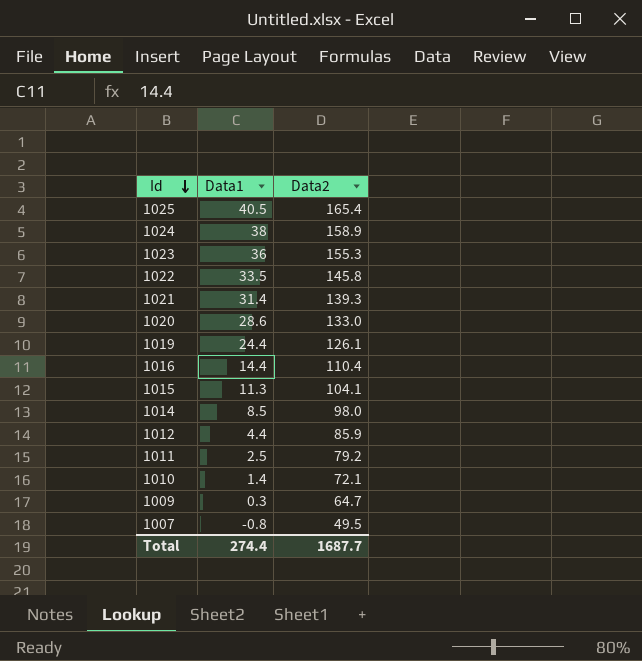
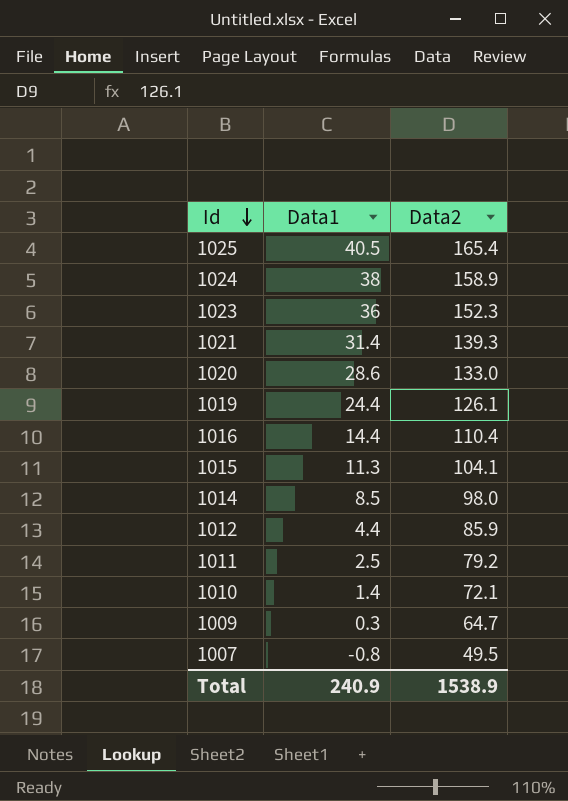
row 1022: 33.5 | 145.8 -> none
1023 | Data2: 155.3 -> 152.3
Total | Data1: 274.4 -> 240.9
Total | Data2: 1687.7 -> 1538.9

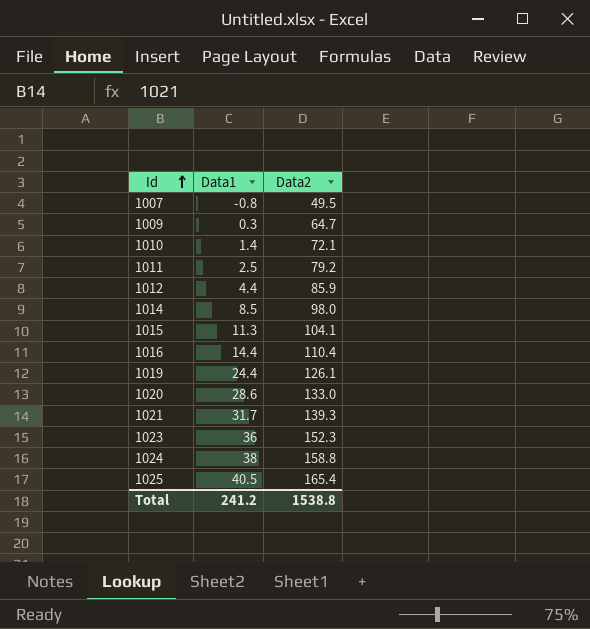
row order: Id descending -> Id ascending
1021 | Data1: 31.4 -> 31.7
1024 | Data2: 158.9 -> 158.8
Total | Data1: 240.9 -> 241.2
Total | Data2: 1538.9 -> 1538.8

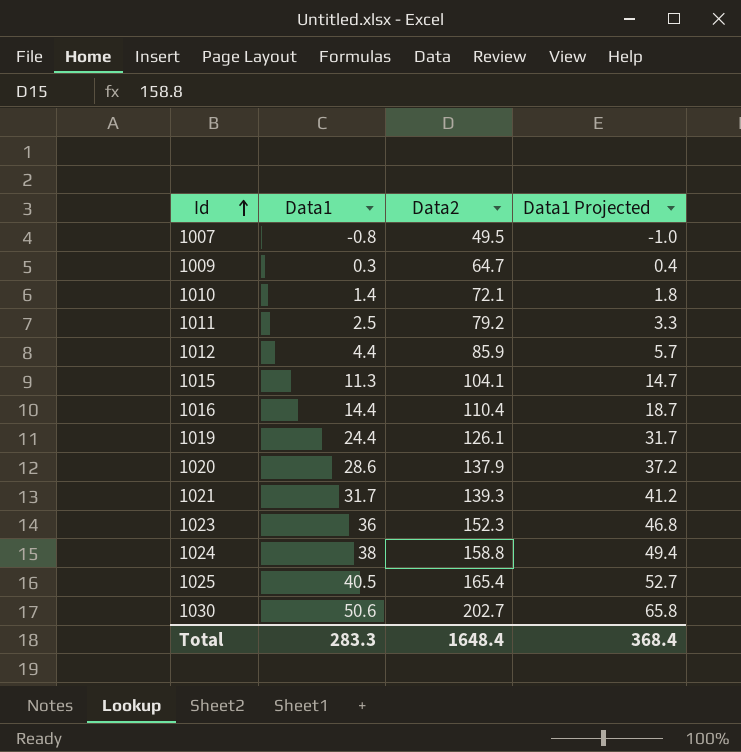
column Data1 Projected | formula: none -> [Data1] * 1.3
row 1014: 8.5 | 98.0 -> none
1020 | Data2: 133.0 -> 137.9
row 1030: none -> 50.6 | 202.7 | 65.8
Total | Data1: 241.2 -> 283.3
Total | Data2: 1538.8 -> 1648.4

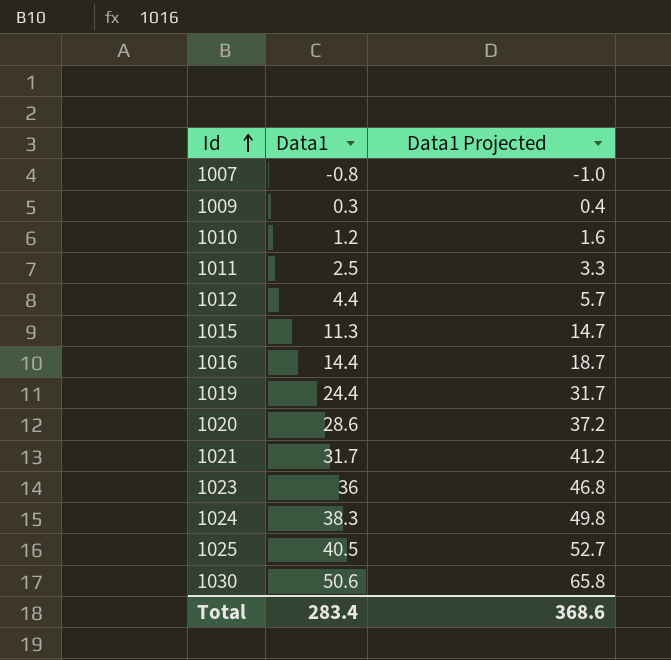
column Data2 | position: 3 -> none
1010 | Data1: 1.4 -> 1.2
1010 | Data1 Projected: 1.8 -> 1.6
1024 | Data1: 38 -> 38.3
1024 | Data1 Projected: 49.4 -> 49.8
Total | Data1: 283.3 -> 283.4
Total | Data1 Projected: 368.4 -> 368.6

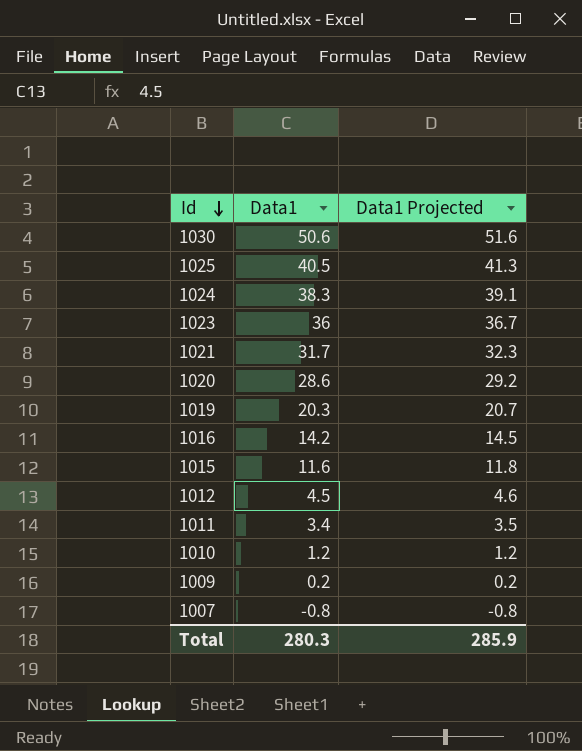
row order: Id ascending -> Id descending
column Data1 Projected | formula: [Data1] * 1.3 -> [Data1] * 1.02
1019 | Data1: 24.4 -> 20.3
1016 | Data1: 14.4 -> 14.2
1015 | Data1: 11.3 -> 11.6
1012 | Data1: 4.4 -> 4.5
1011 | Data1: 2.5 -> 3.4
1009 | Data1: 0.3 -> 0.2
Total | Data1: 283.4 -> 280.3
Total | Data1 Projected: 368.6 -> 285.9

